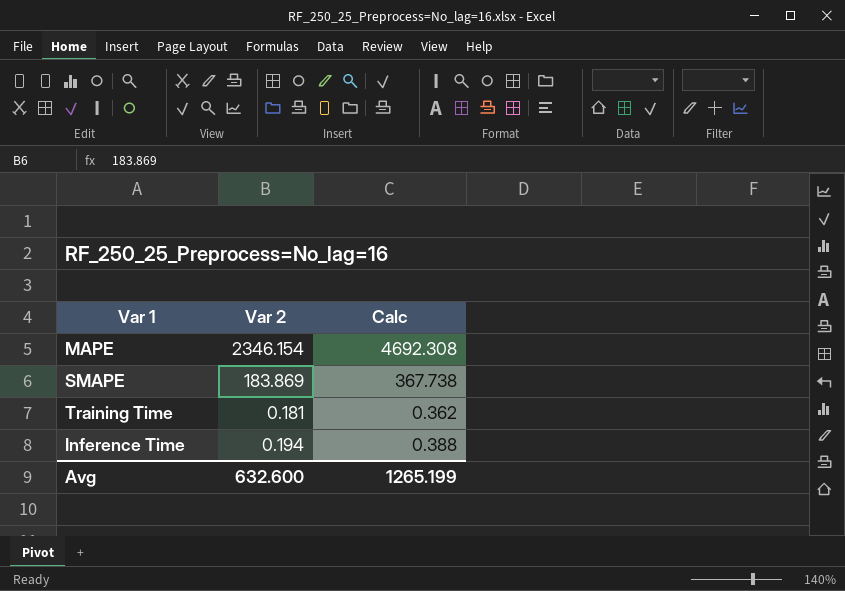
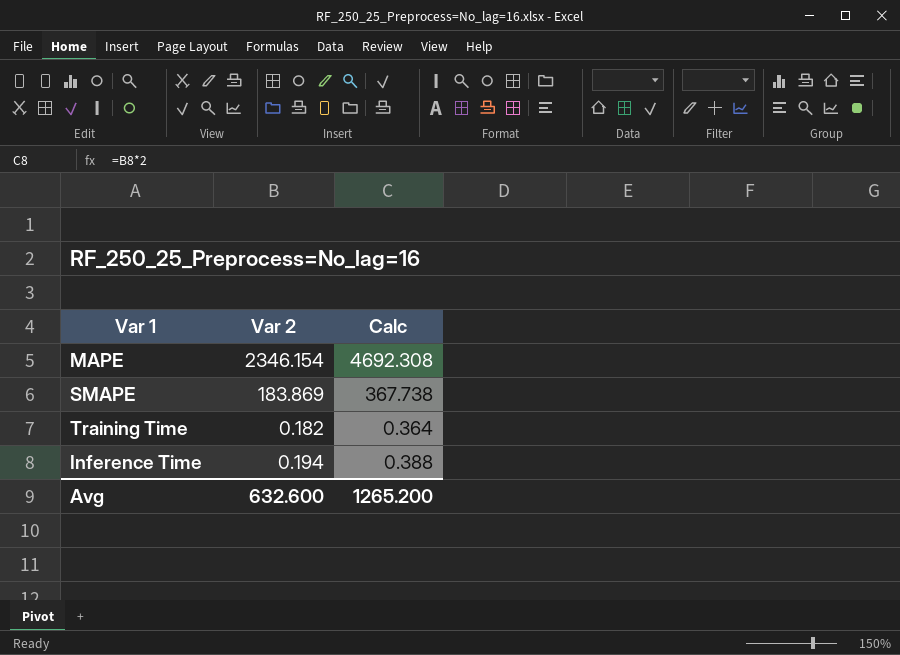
Training Time | Var 2: 0.181 -> 0.182
Training Time | Calc: 0.362 -> 0.364
Avg | Calc: 1265.199 -> 1265.200

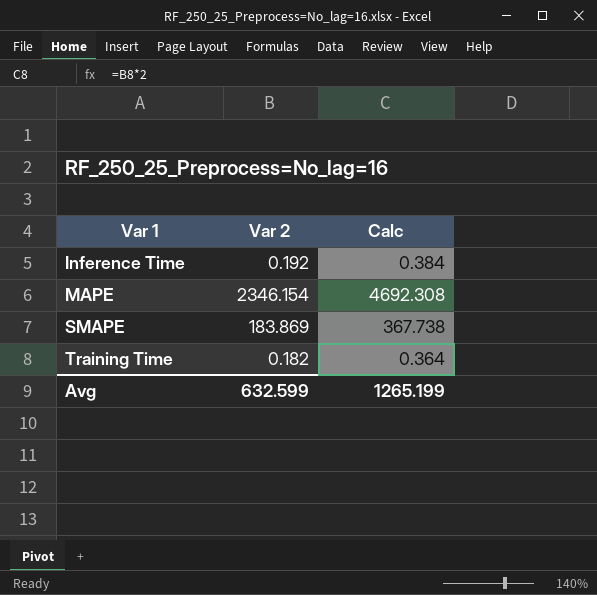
row order: none -> Var 1 ascending
Inference Time | Var 2: 0.194 -> 0.192
Inference Time | Calc: 0.388 -> 0.384
Avg | Var 2: 632.600 -> 632.599
Avg | Calc: 1265.200 -> 1265.199

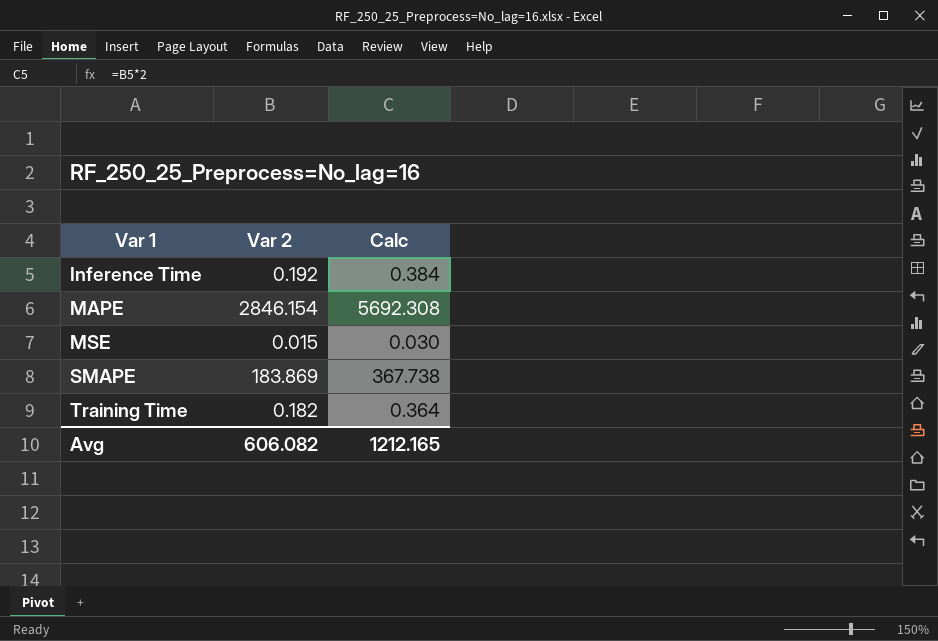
MAPE | Var 2: 2346.154 -> 2846.154
MAPE | Calc: 4692.308 -> 5692.308
row MSE: none -> 0.015 | 0.030
Avg | Var 2: 632.599 -> 606.082
Avg | Calc: 1265.199 -> 1212.165

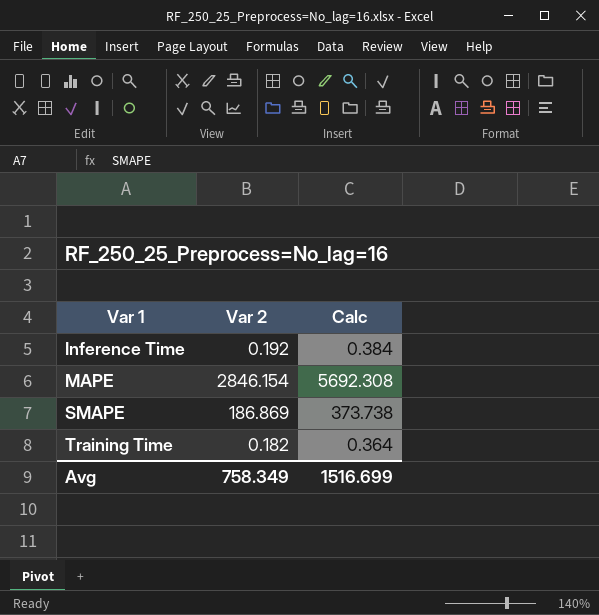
row MSE: 0.015 | 0.030 -> none
SMAPE | Var 2: 183.869 -> 186.869
SMAPE | Calc: 367.738 -> 373.738
Avg | Var 2: 606.082 -> 758.349
Avg | Calc: 1212.165 -> 1516.699

